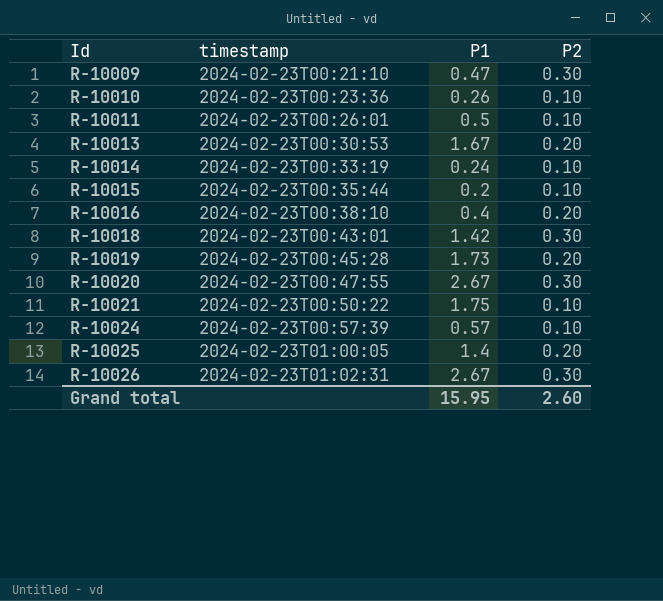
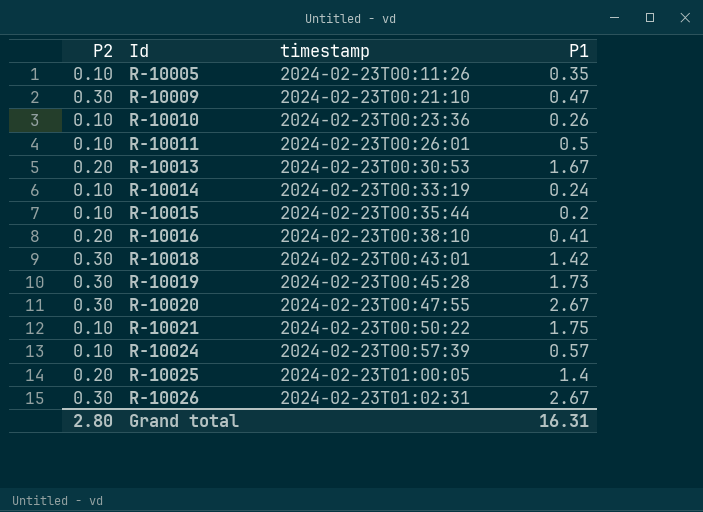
column P2 | position: 4 -> 1
row R-10005: none -> 0.10 | 2024-02-23T00:11:26 | 0.35
R-10016 | P1: 0.4 -> 0.41
R-10019 | P2: 0.20 -> 0.30
Grand total | P2: 2.60 -> 2.80
Grand total | P1: 15.95 -> 16.31

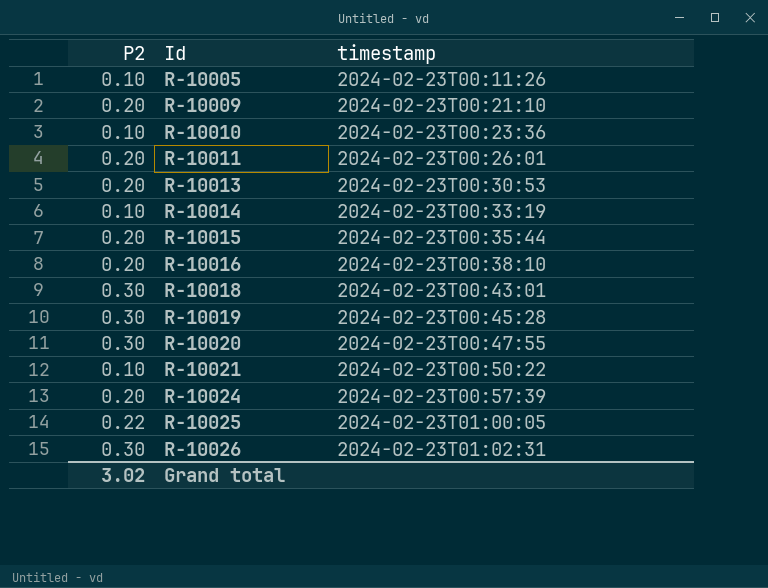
column P1 | position: 4 -> none
R-10009 | P2: 0.30 -> 0.20
R-10011 | P2: 0.10 -> 0.20
R-10015 | P2: 0.10 -> 0.20
R-10024 | P2: 0.10 -> 0.20
R-10025 | P2: 0.20 -> 0.22
Grand total | P2: 2.80 -> 3.02

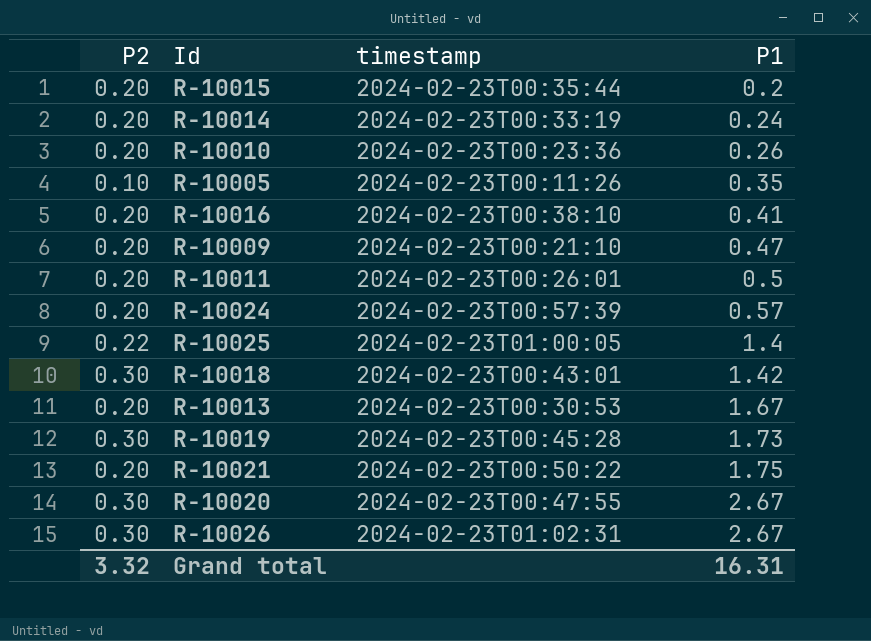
row order: Id ascending -> P1 ascending
column P1 | position: none -> 4
R-10014 | P2: 0.10 -> 0.20
R-10010 | P2: 0.10 -> 0.20
R-10021 | P2: 0.10 -> 0.20
Grand total | P2: 3.02 -> 3.32

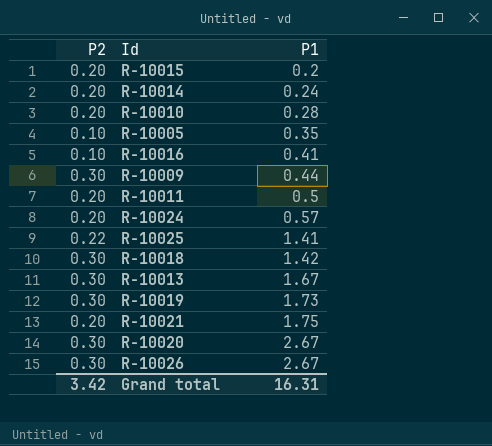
column timestamp | position: 3 -> none
R-10010 | P1: 0.26 -> 0.28
R-10016 | P2: 0.20 -> 0.10
R-10009 | P2: 0.20 -> 0.30
R-10009 | P1: 0.47 -> 0.44
R-10025 | P1: 1.4 -> 1.41
R-10013 | P2: 0.20 -> 0.30
Grand total | P2: 3.32 -> 3.42

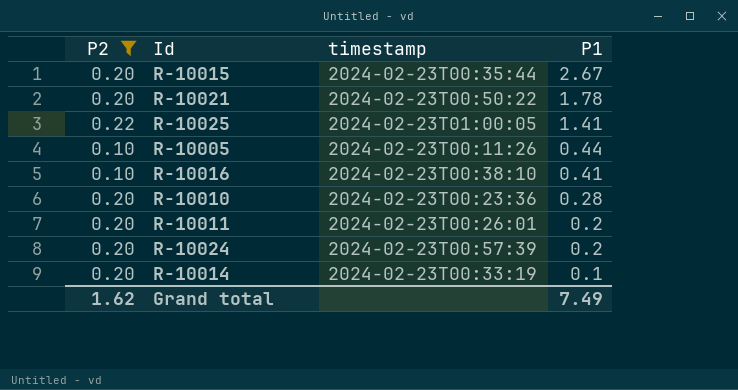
filter: none -> P2 != 0.30
row order: P1 ascending -> P1 descending
column timestamp | position: none -> 3
R-10015 | P1: 0.2 -> 2.67
R-10021 | P1: 1.75 -> 1.78
R-10005 | P1: 0.35 -> 0.44
R-10011 | P1: 0.5 -> 0.2
R-10024 | P1: 0.57 -> 0.2
R-10014 | P1: 0.24 -> 0.1
Grand total | P2: 3.42 -> 1.62
Grand total | P1: 16.31 -> 7.49

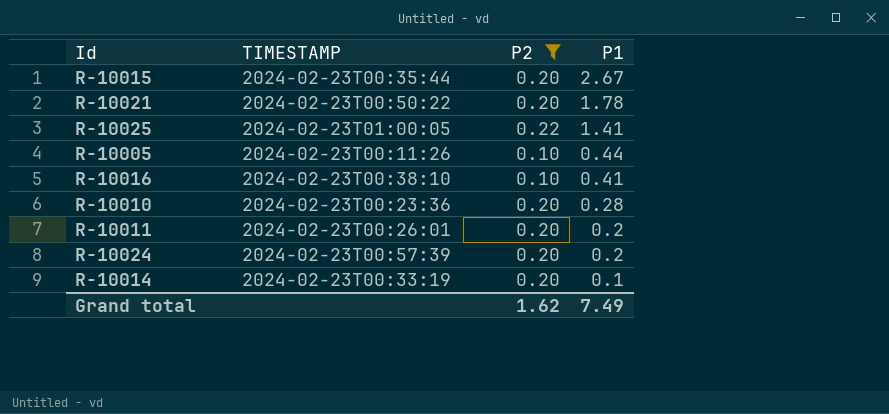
column name: timestamp -> TIMESTAMP
column P2 | position: 1 -> 3

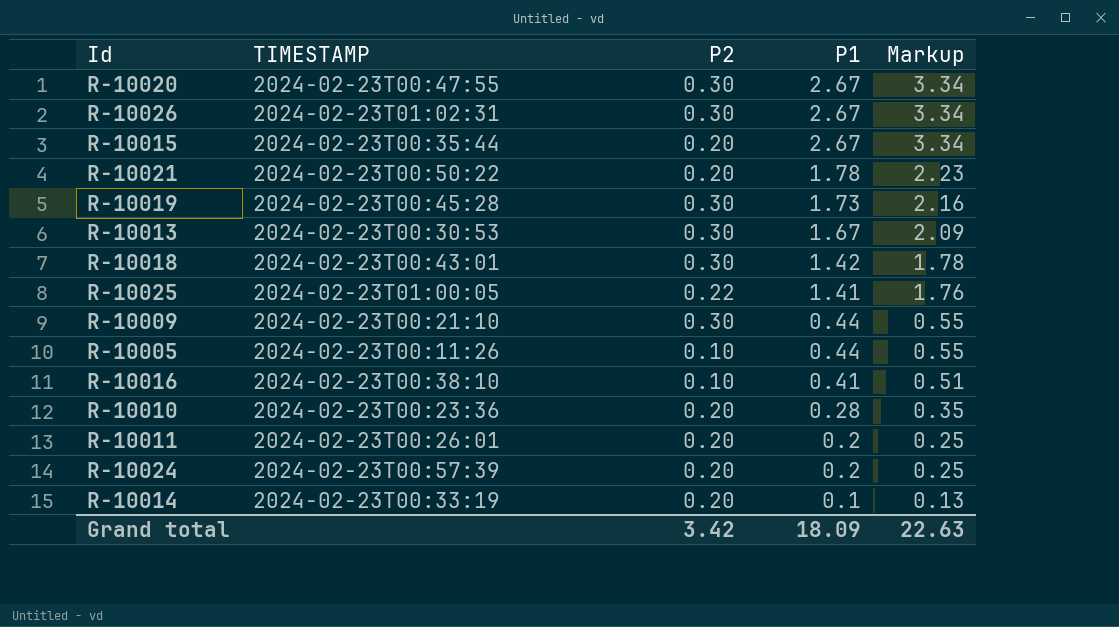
filter: P2 != 0.30 -> none
column Markup | formula: none -> [P1] * 1.25
Grand total | P2: 1.62 -> 3.42
Grand total | P1: 7.49 -> 18.09

